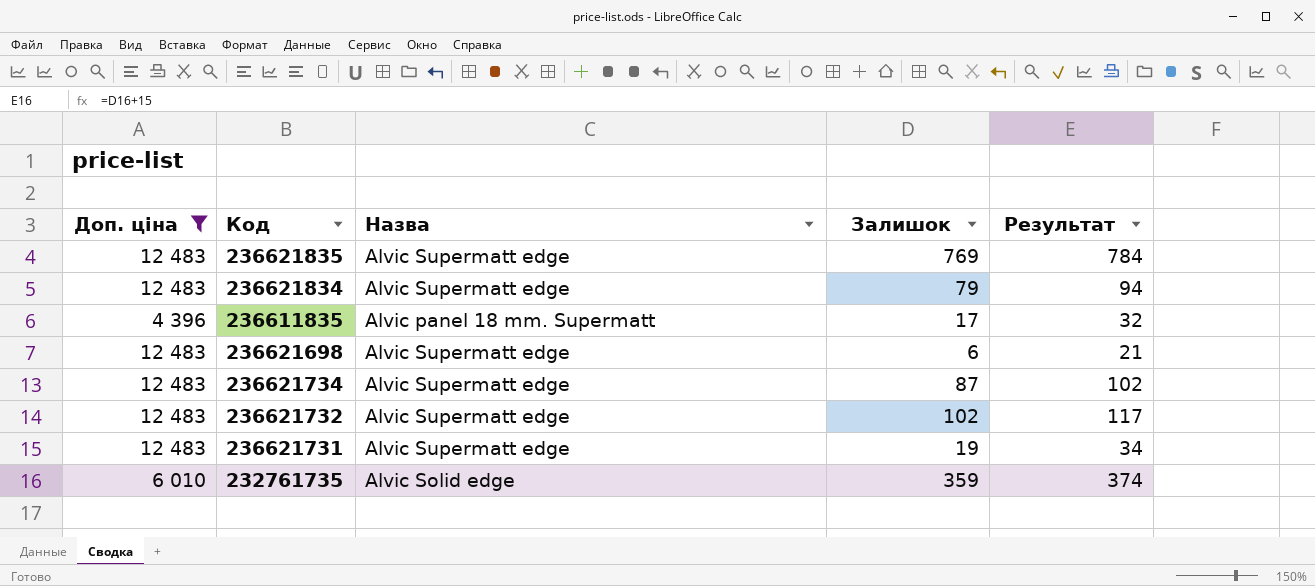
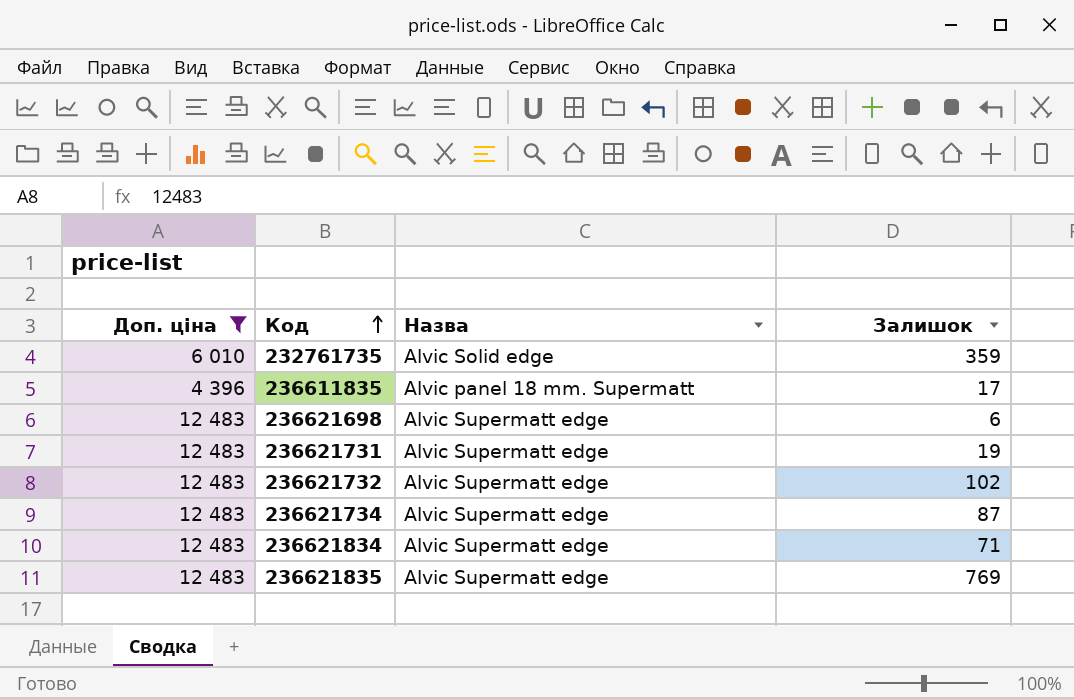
row order: none -> Код ascending
column Результат | formula: [Залишок] + 15 -> none
236621834 | Залишок: 79 -> 71

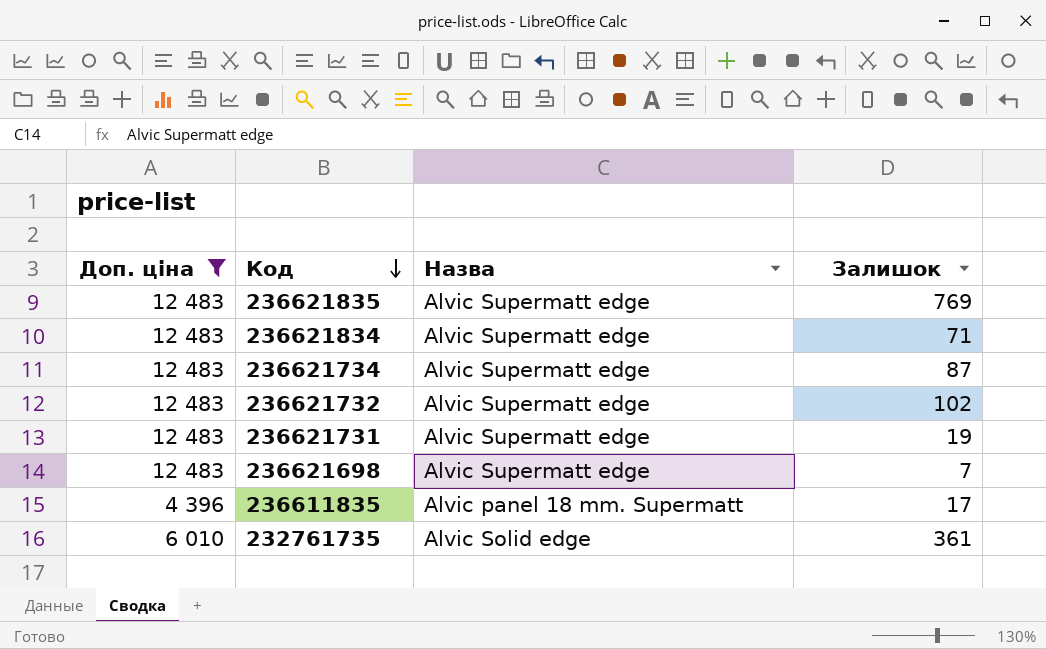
row order: Код ascending -> Код descending
236621698 | Залишок: 6 -> 7
232761735 | Залишок: 359 -> 361

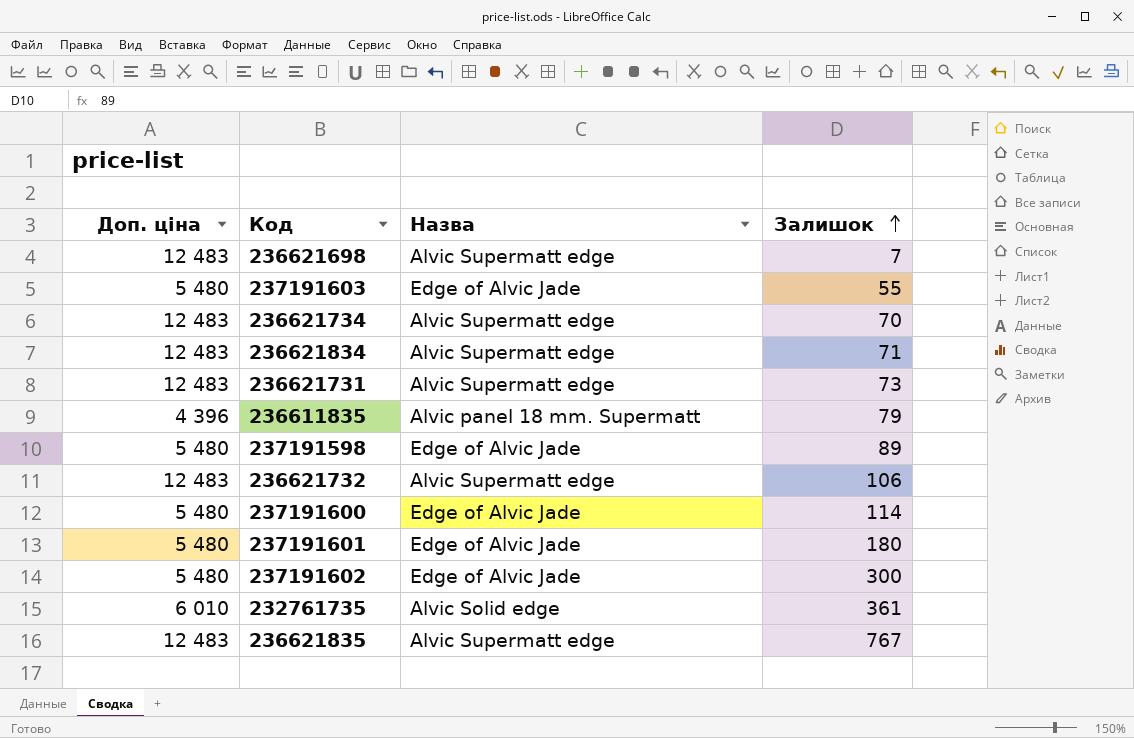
filter: Доп. ціна != 5 480 -> none
row order: Код descending -> Залишок ascending
236621734 | Залишок: 87 -> 70
236621731 | Залишок: 19 -> 73
236611835 | Залишок: 17 -> 79
236621732 | Залишок: 102 -> 106
236621835 | Залишок: 769 -> 767

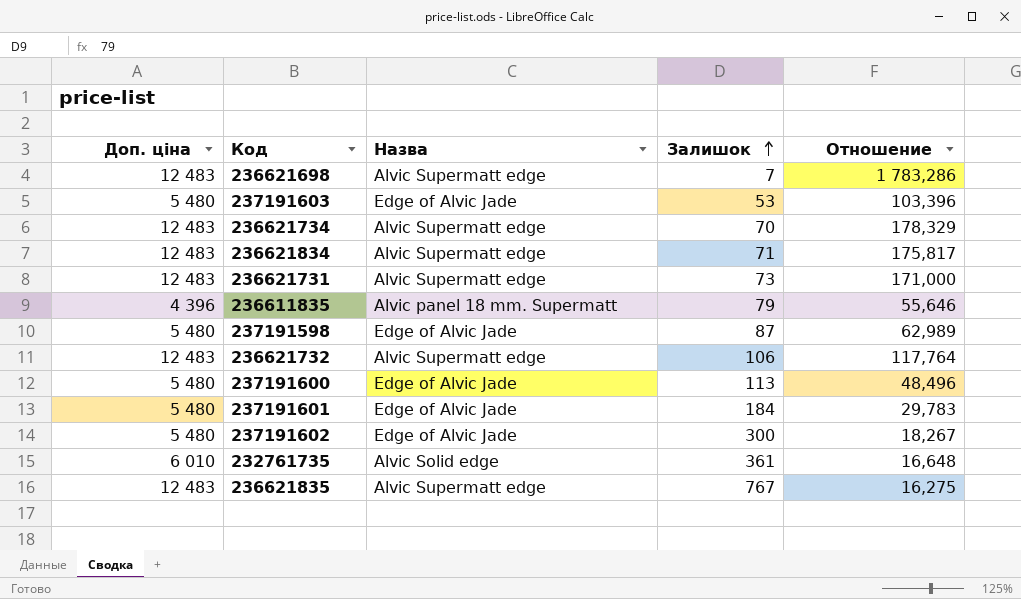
column Отношение | formula: none -> [Доп. ціна] / [Залишок]
237191603 | Залишок: 55 -> 53
237191598 | Залишок: 89 -> 87
237191600 | Залишок: 114 -> 113
237191601 | Залишок: 180 -> 184

